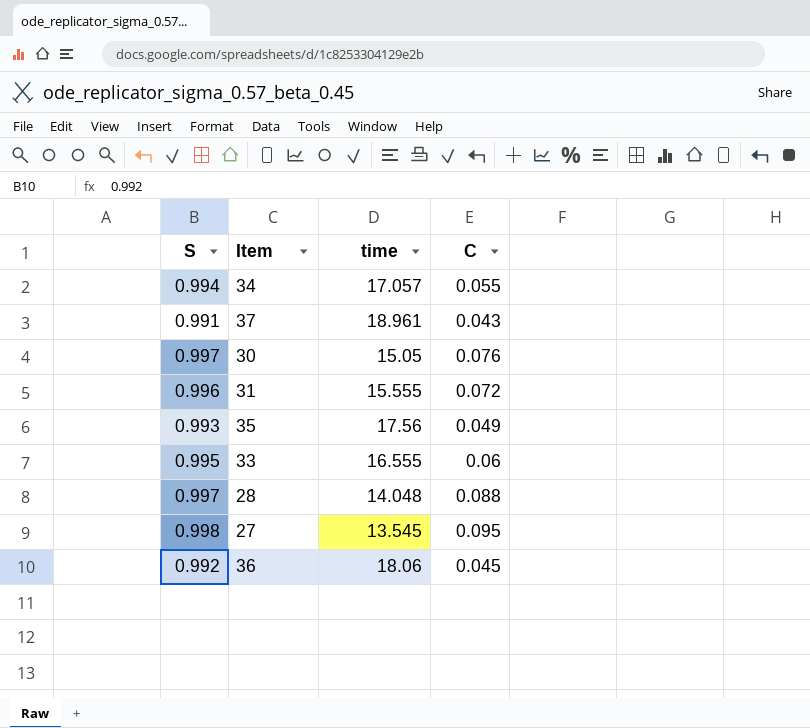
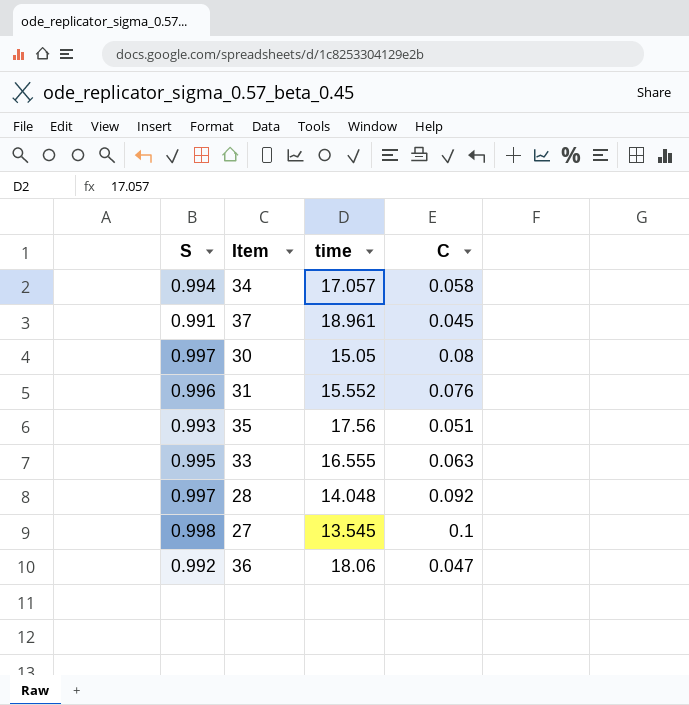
34 | C: 0.055 -> 0.058
37 | C: 0.043 -> 0.045
30 | C: 0.076 -> 0.08
31 | time: 15.555 -> 15.552
31 | C: 0.072 -> 0.076
35 | C: 0.049 -> 0.051
33 | C: 0.06 -> 0.063
28 | C: 0.088 -> 0.092
27 | C: 0.095 -> 0.1
36 | C: 0.045 -> 0.047

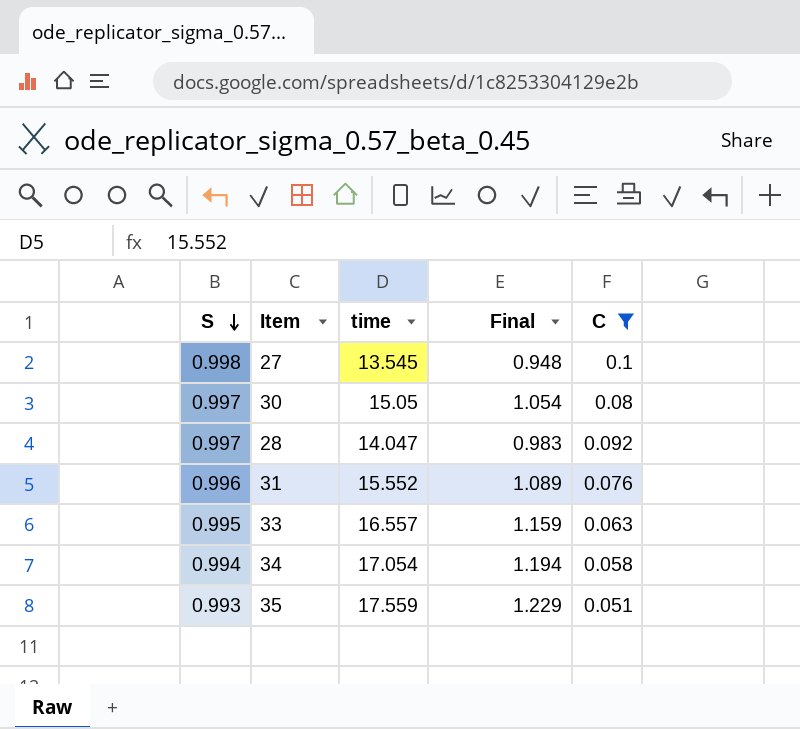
filter: none -> C >= 0.051
row order: none -> S descending
column Final | formula: none -> [time] * 0.07
28 | time: 14.048 -> 14.047
33 | time: 16.555 -> 16.557
34 | time: 17.057 -> 17.054
35 | time: 17.56 -> 17.559

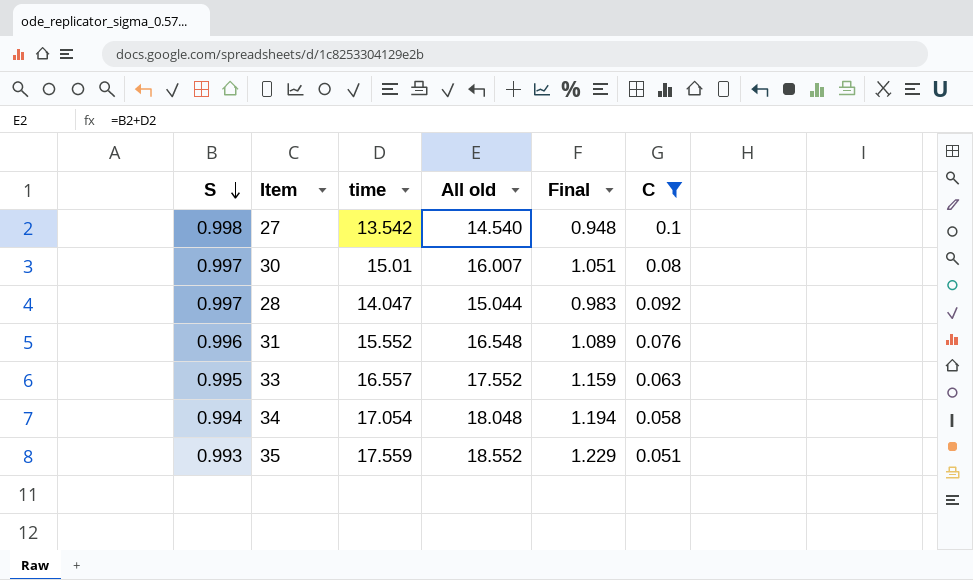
column All old | formula: none -> [S] + [time]
27 | time: 13.545 -> 13.542
30 | time: 15.05 -> 15.01
30 | Final: 1.054 -> 1.051

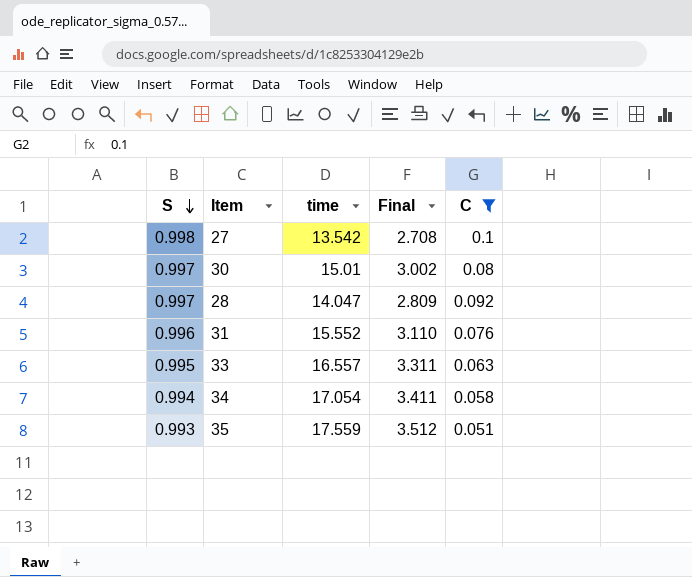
column All old | formula: [S] + [time] -> none
column Final | formula: [time] * 0.07 -> [time] * 0.2

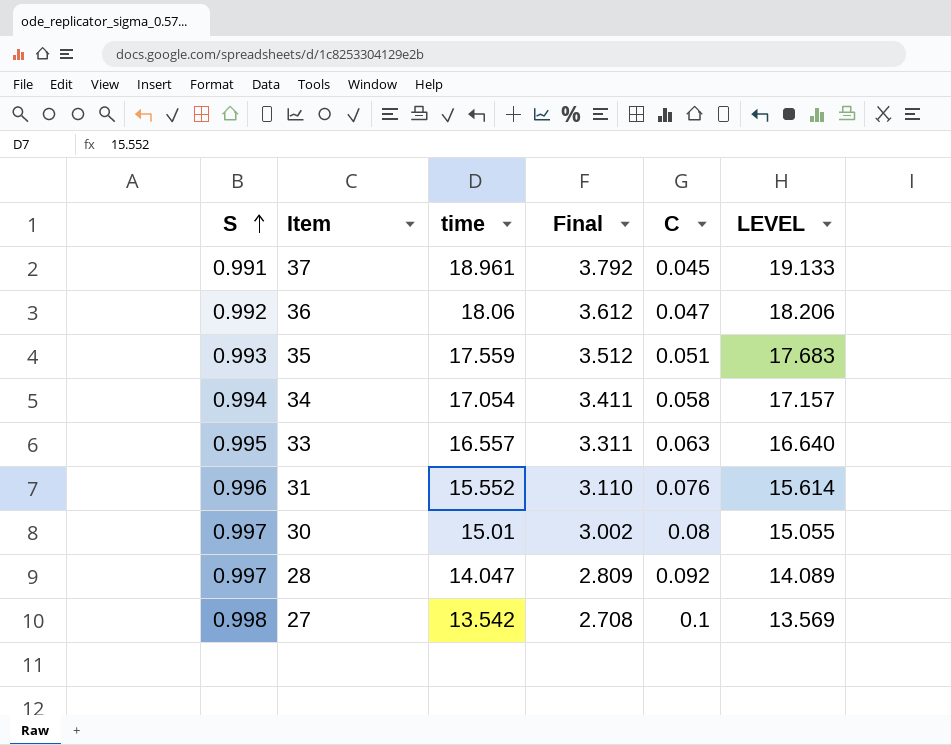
filter: C >= 0.051 -> none
row order: S descending -> S ascending
column LEVEL | formula: none -> [time] / [S]

